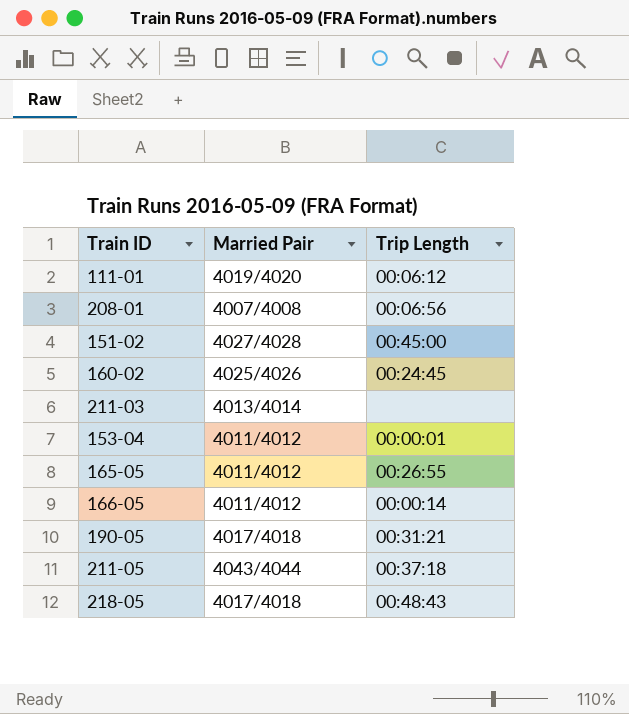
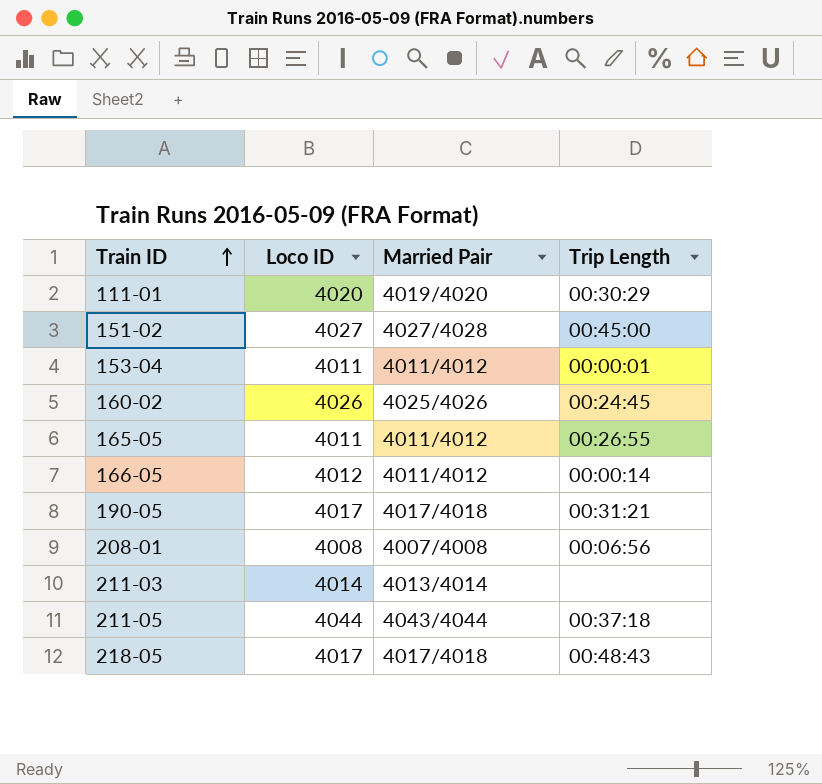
row order: none -> Train ID ascending
column Loco ID | position: none -> 2
111-01 | Trip Length: 00:06:12 -> 00:30:29

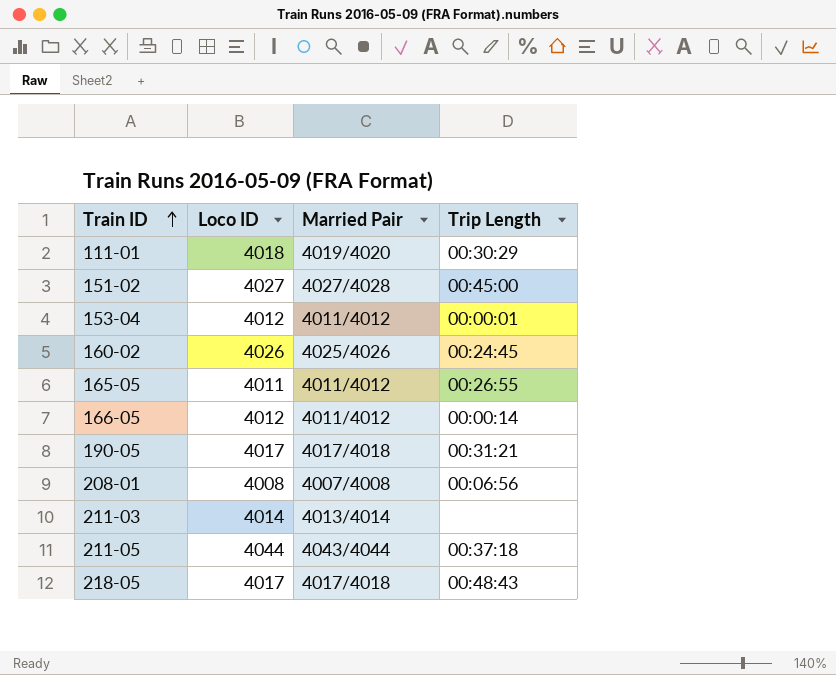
111-01 | Loco ID: 4020 -> 4018
153-04 | Loco ID: 4011 -> 4012

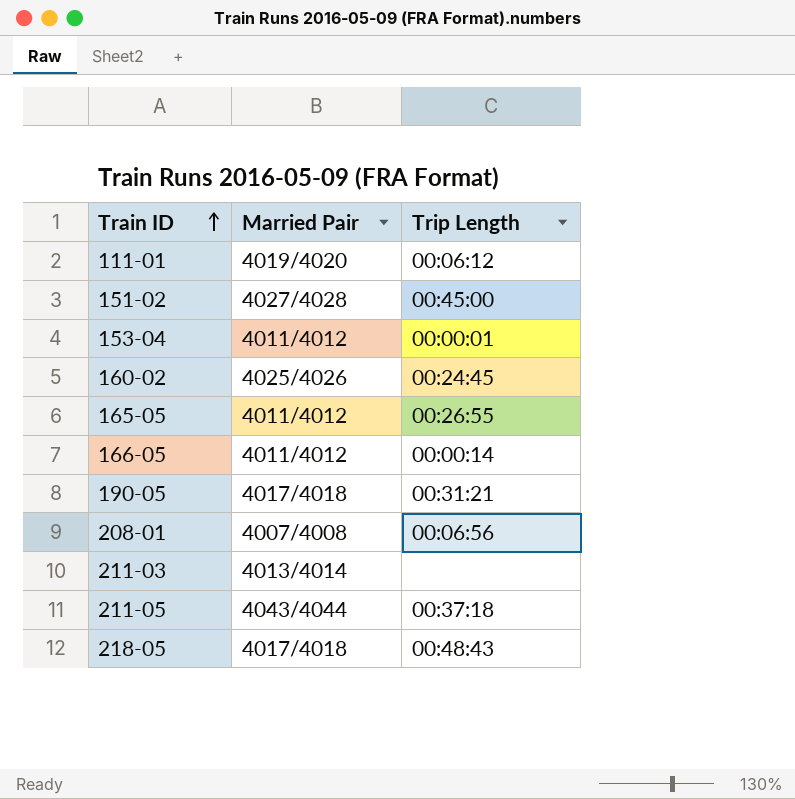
column Loco ID | position: 2 -> none
111-01 | Trip Length: 00:30:29 -> 00:06:12

